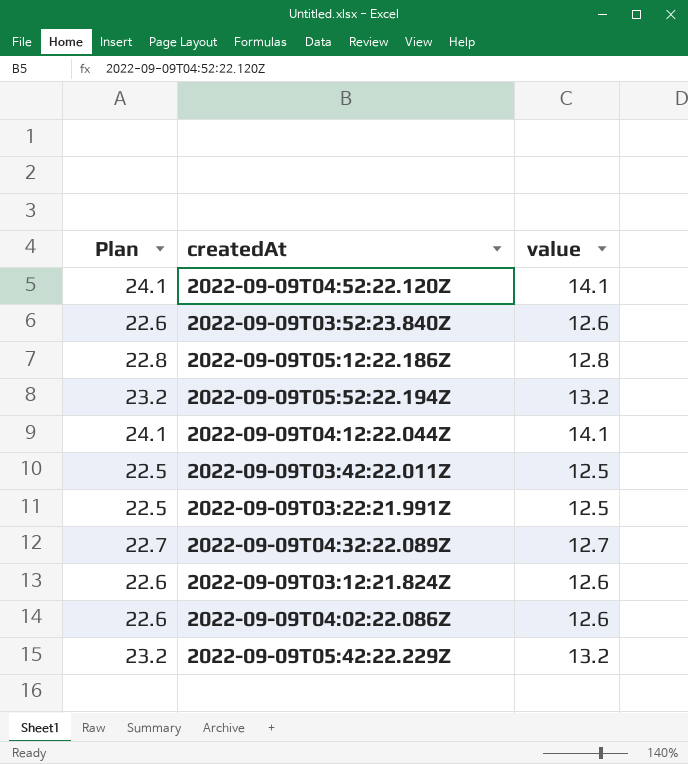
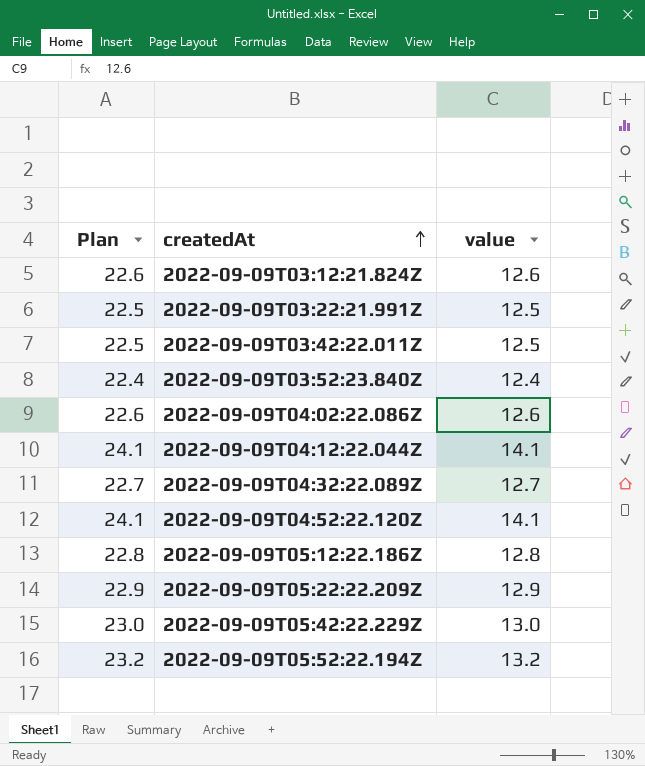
row order: none -> createdAt ascending
2022-09-09T03:52:23.840Z | Plan: 22.6 -> 22.4
2022-09-09T03:52:23.840Z | value: 12.6 -> 12.4
row 2022-09-09T05:22:22.209Z: none -> 22.9 | 12.9
2022-09-09T05:42:22.229Z | Plan: 23.2 -> 23.0
2022-09-09T05:42:22.229Z | value: 13.2 -> 13.0

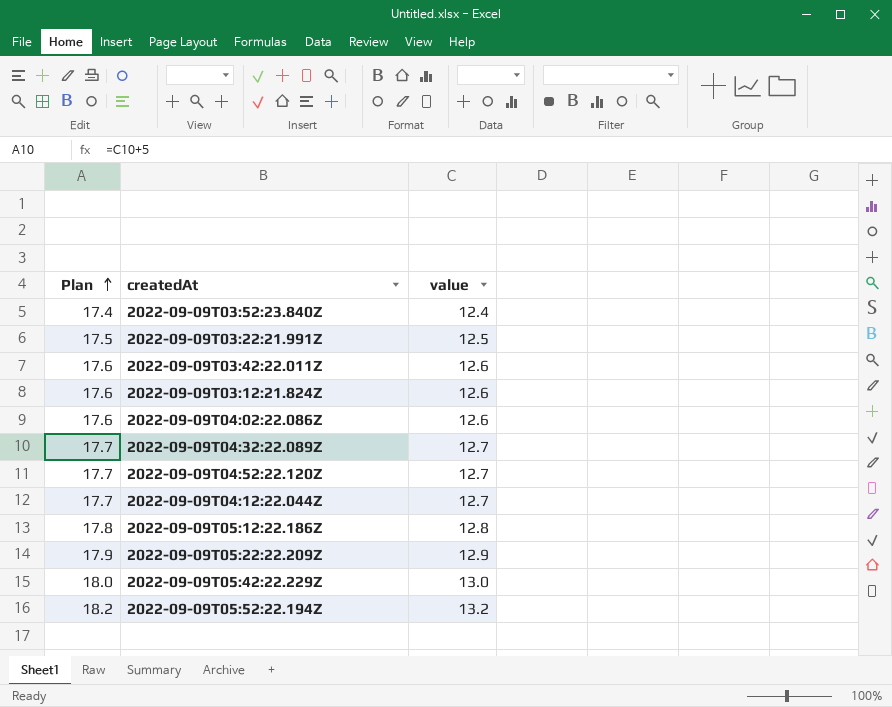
row order: createdAt ascending -> Plan ascending
column Plan | formula: [value] + 10 -> [value] + 5
2022-09-09T03:42:22.011Z | value: 12.5 -> 12.6
2022-09-09T04:52:22.120Z | value: 14.1 -> 12.7
2022-09-09T04:12:22.044Z | value: 14.1 -> 12.7

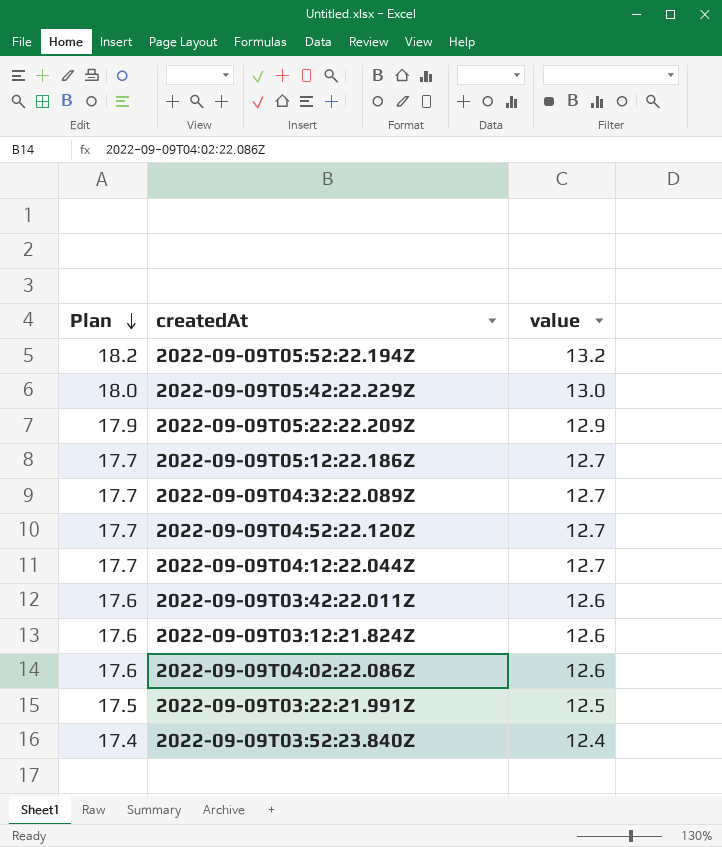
row order: Plan ascending -> Plan descending
2022-09-09T05:12:22.186Z | Plan: 17.8 -> 17.7
2022-09-09T05:12:22.186Z | value: 12.8 -> 12.7

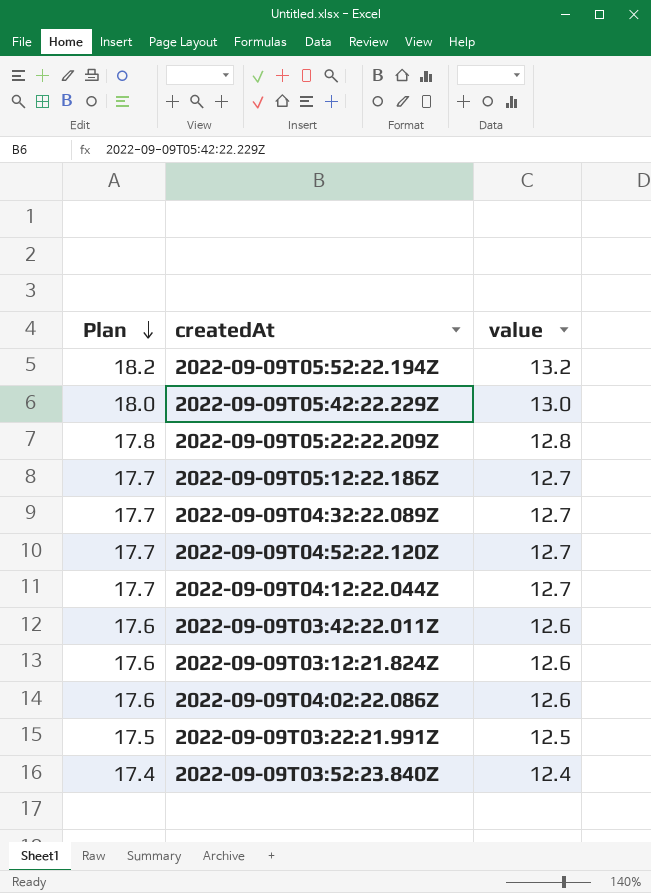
2022-09-09T05:22:22.209Z | Plan: 17.9 -> 17.8
2022-09-09T05:22:22.209Z | value: 12.9 -> 12.8

